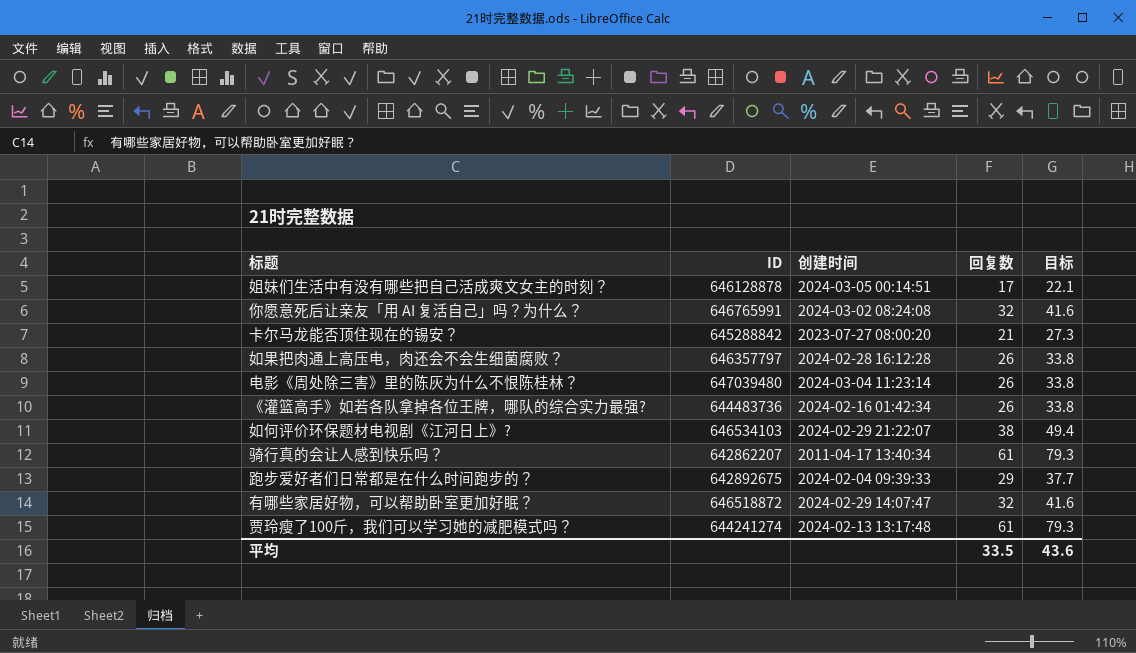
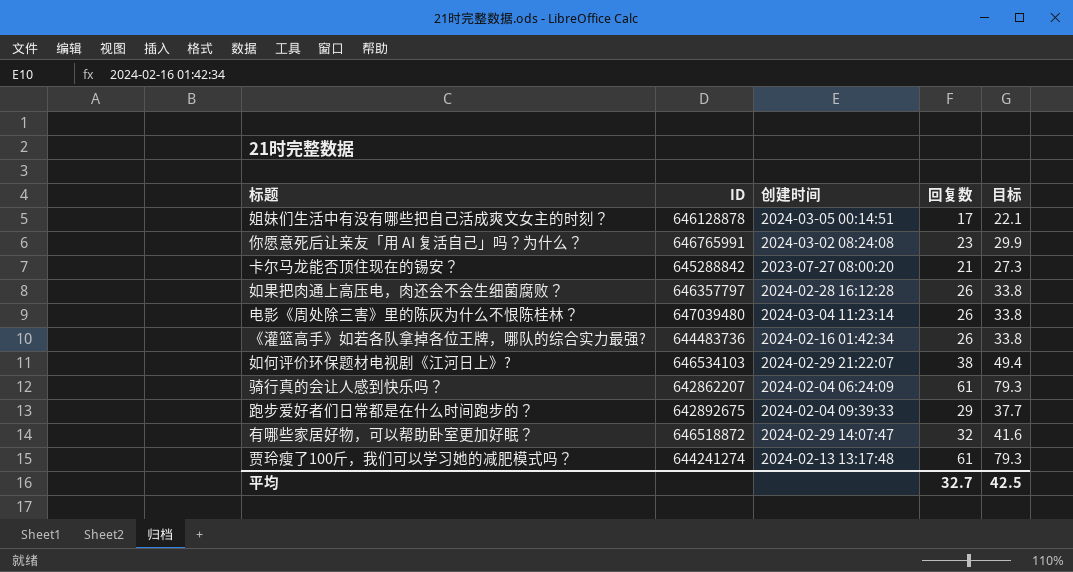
你愿意死后让亲友「用 AI 复活自己」吗？为什么？ | 回复数: 32 -> 23
你愿意死后让亲友「用 AI 复活自己」吗？为什么？ | 目标: 41.6 -> 29.9
骑行真的会让人感到快乐吗？ | 创建时间: 2011-04-17 13:40:34 -> 2024-02-04 06:24:09
平均 | 回复数: 33.5 -> 32.7
平均 | 目标: 43.6 -> 42.5

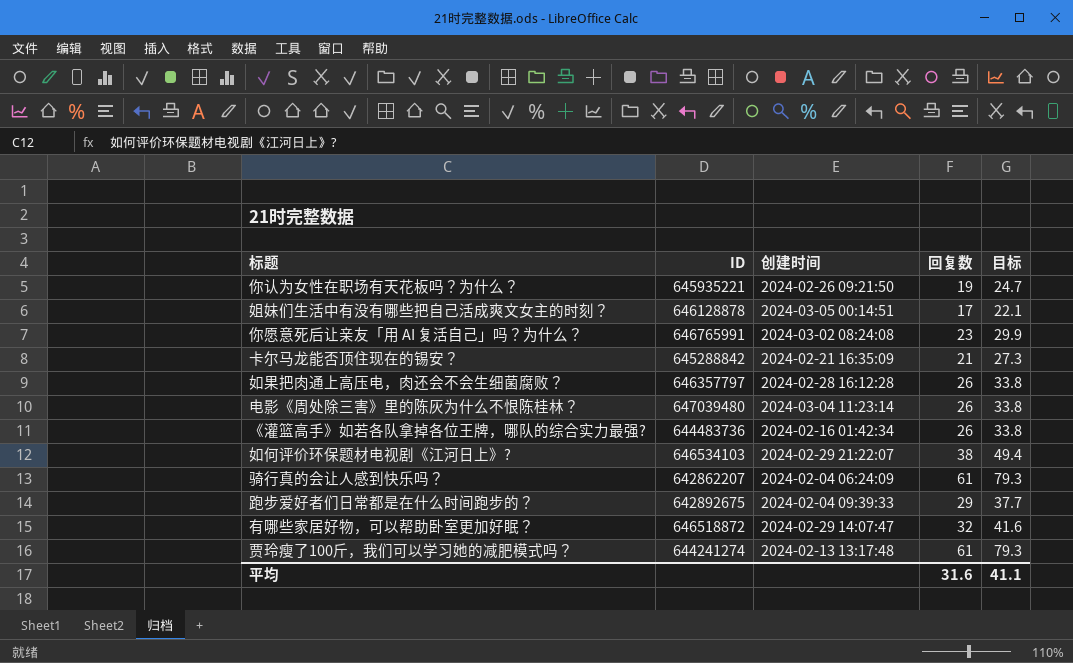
row 你认为女性在职场有天花板吗？为什么？: none -> 645935221 | 2024-02-26 09:21:50 | 19 | 24.7
卡尔马龙能否顶住现在的锡安？ | 创建时间: 2023-07-27 08:00:20 -> 2024-02-21 16:35:09
平均 | 回复数: 32.7 -> 31.6
平均 | 目标: 42.5 -> 41.1

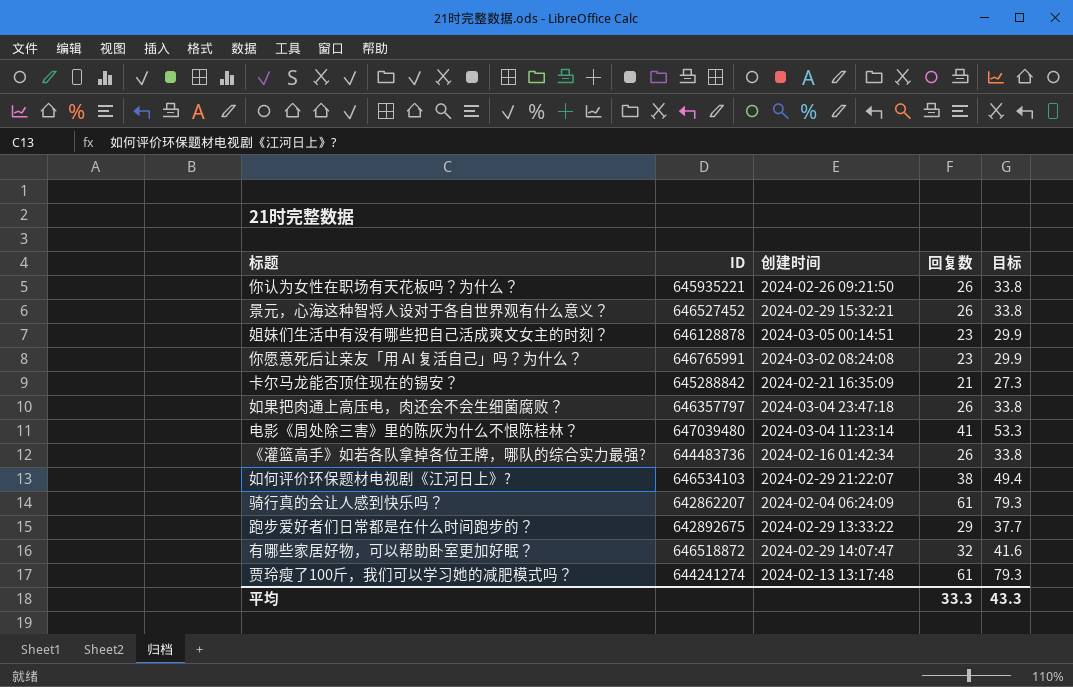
你认为女性在职场有天花板吗？为什么？ | 回复数: 19 -> 26
你认为女性在职场有天花板吗？为什么？ | 目标: 24.7 -> 33.8
row 景元，心海这种智将人设对于各自世界观有什么意义？: none -> 646527452 | 2024-02-29 15:32:21 | 26 | 33.8
姐妹们生活中有没有哪些把自己活成爽文女主的时刻？ | 回复数: 17 -> 23
姐妹们生活中有没有哪些把自己活成爽文女主的时刻？ | 目标: 22.1 -> 29.9
如果把肉通上高压电，肉还会不会生细菌腐败？ | 创建时间: 2024-02-28 16:12:28 -> 2024-03-04 23:47:18
电影《周处除三害》里的陈灰为什么不恨陈桂林？ | 回复数: 26 -> 41
电影《周处除三害》里的陈灰为什么不恨陈桂林？ | 目标: 33.8 -> 53.3
跑步爱好者们日常都是在什么时间跑步的？ | 创建时间: 2024-02-04 09:39:33 -> 2024-02-29 13:33:22
平均 | 回复数: 31.6 -> 33.3
平均 | 目标: 41.1 -> 43.3

